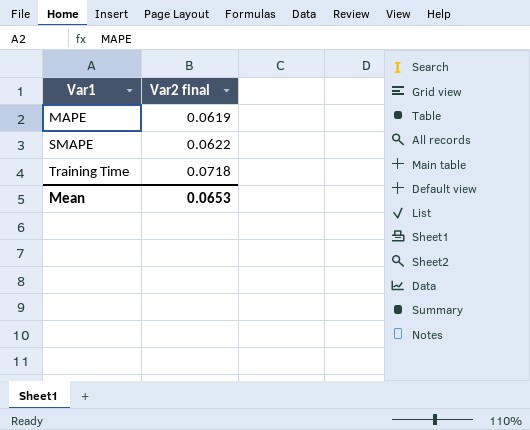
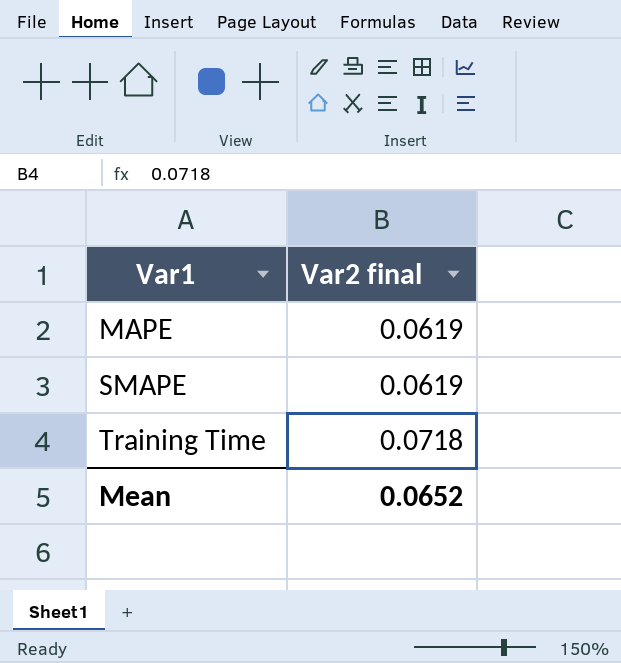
SMAPE | Var2 final: 0.0622 -> 0.0619
Mean | Var2 final: 0.0653 -> 0.0652

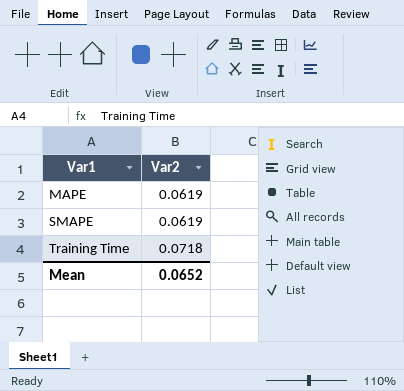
column name: Var2 final -> Var2

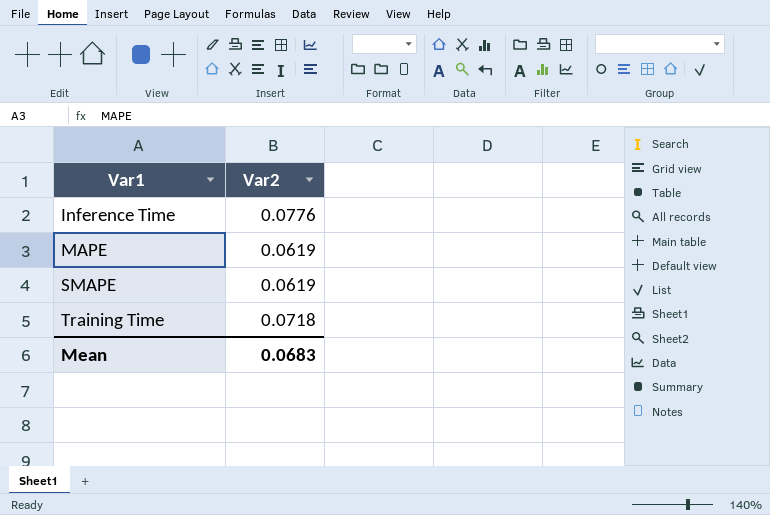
row Inference Time: none -> 0.0776
Mean | Var2: 0.0652 -> 0.0683

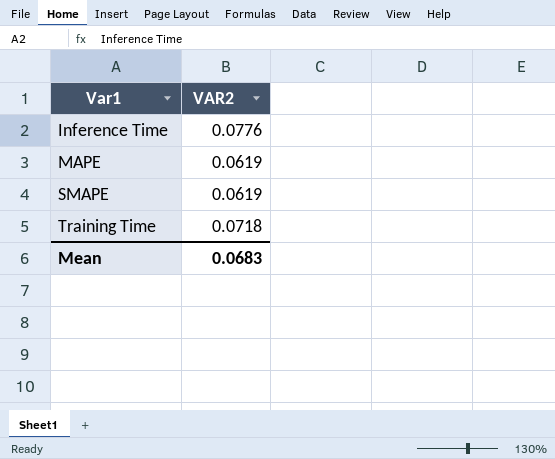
column name: Var2 -> VAR2

